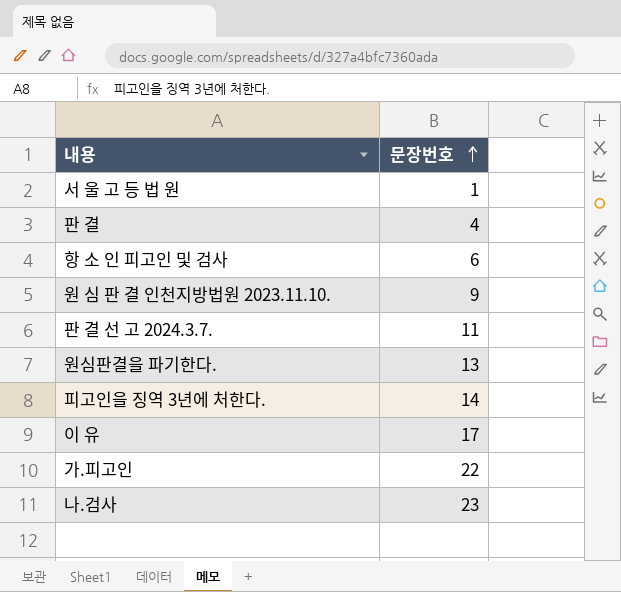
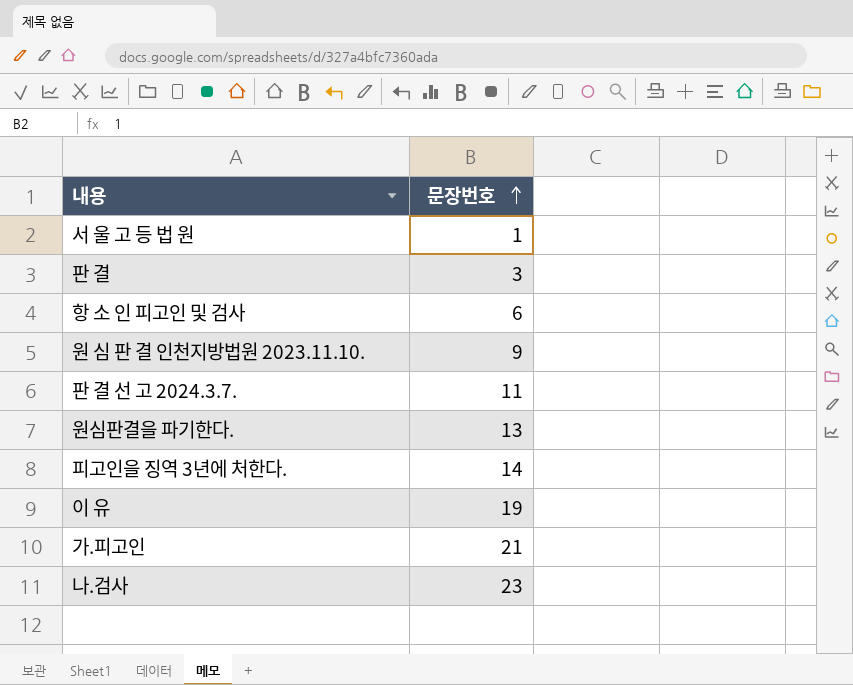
판 결 | 문장번호: 4 -> 3
이 유 | 문장번호: 17 -> 19
가.피고인 | 문장번호: 22 -> 21

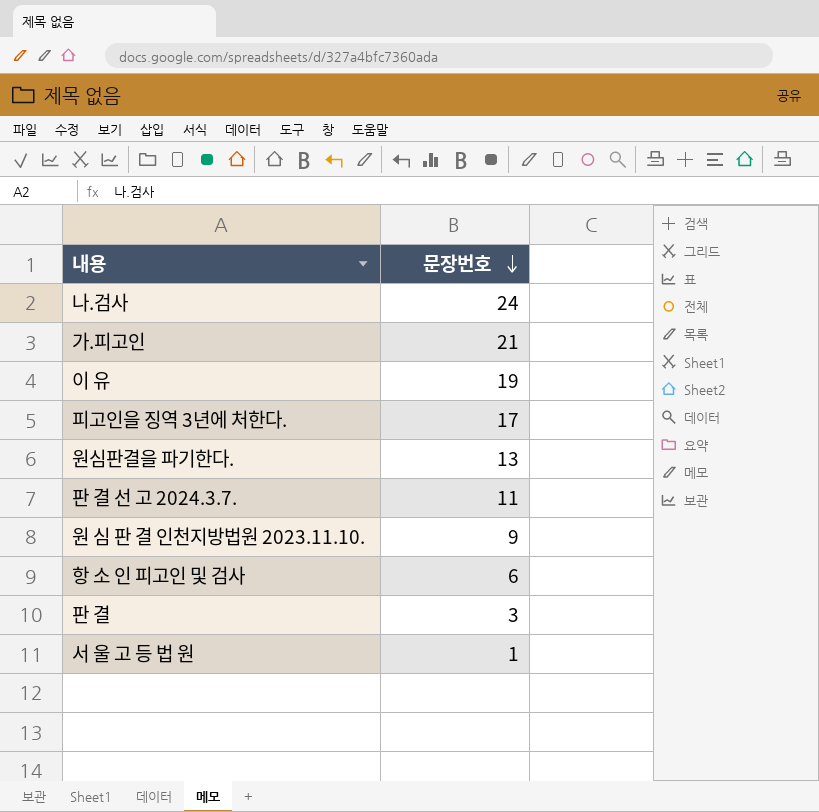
row order: 문장번호 ascending -> 문장번호 descending
나.검사 | 문장번호: 23 -> 24
피고인을 징역 3년에 처한다. | 문장번호: 14 -> 17

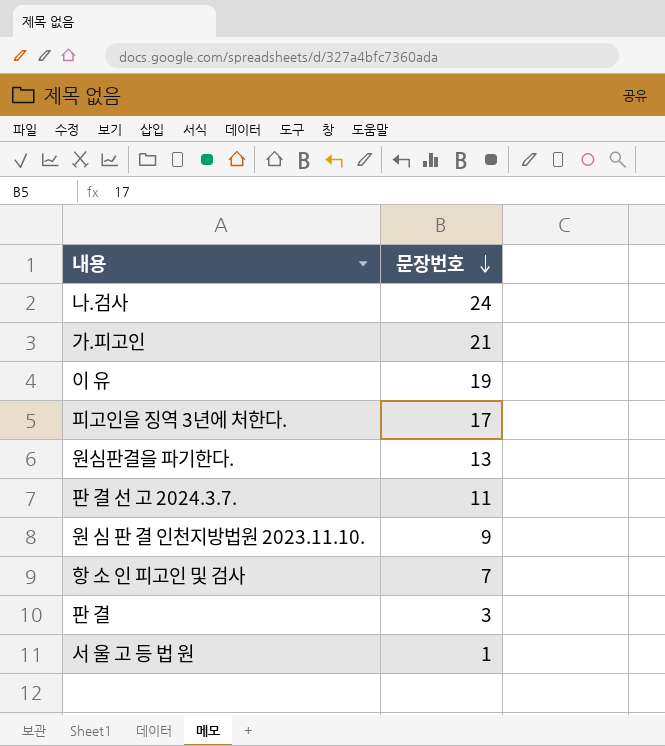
항 소 인 피고인 및 검사 | 문장번호: 6 -> 7

